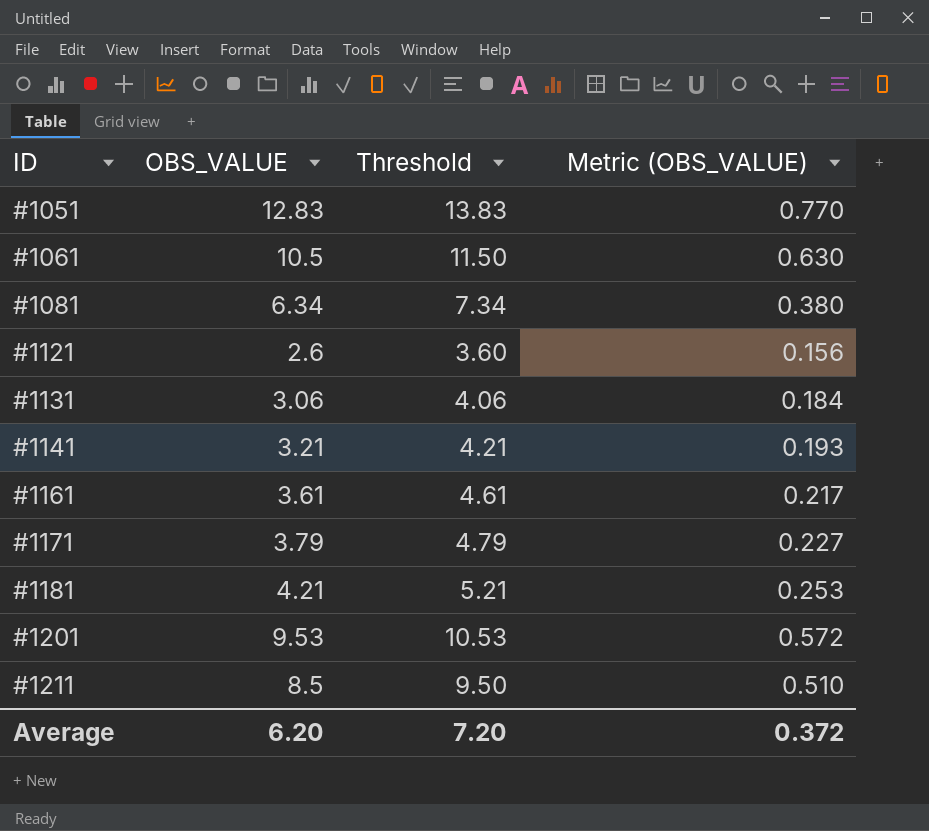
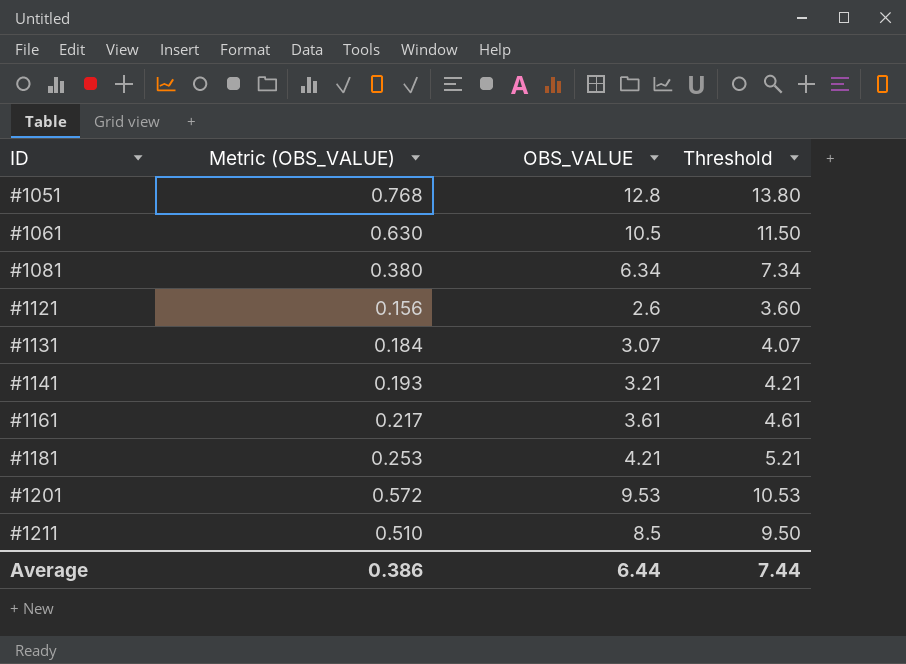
column Metric (OBS_VALUE) | position: 4 -> 2
row #1171: 3.79 | 4.79 | 0.227 -> none
#1051 | Metric (OBS_VALUE): 0.770 -> 0.768
#1051 | OBS_VALUE: 12.83 -> 12.8
#1051 | Threshold: 13.83 -> 13.80
#1131 | OBS_VALUE: 3.06 -> 3.07
#1131 | Threshold: 4.06 -> 4.07
Average | Metric (OBS_VALUE): 0.372 -> 0.386
Average | OBS_VALUE: 6.20 -> 6.44
Average | Threshold: 7.20 -> 7.44

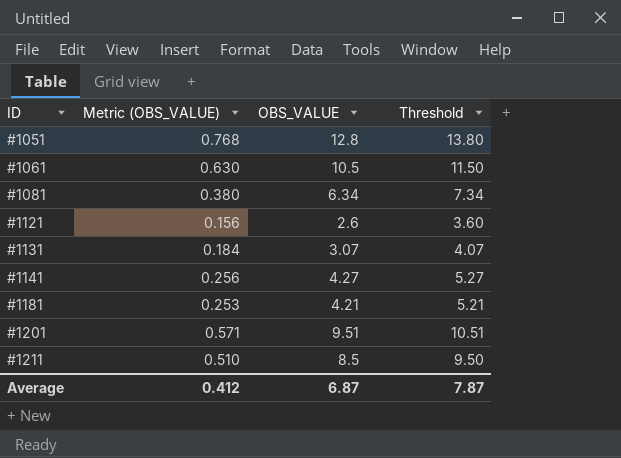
row #1161: 0.217 | 3.61 | 4.61 -> none
#1141 | Metric (OBS_VALUE): 0.193 -> 0.256
#1141 | OBS_VALUE: 3.21 -> 4.27
#1141 | Threshold: 4.21 -> 5.27
#1201 | Metric (OBS_VALUE): 0.572 -> 0.571
#1201 | OBS_VALUE: 9.53 -> 9.51
#1201 | Threshold: 10.53 -> 10.51
Average | Metric (OBS_VALUE): 0.386 -> 0.412
Average | OBS_VALUE: 6.44 -> 6.87
Average | Threshold: 7.44 -> 7.87

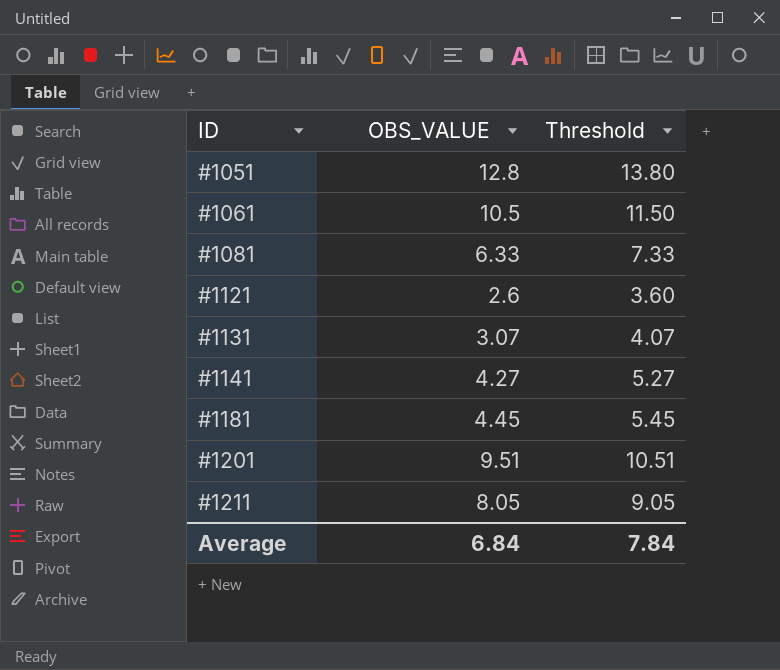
column Metric (OBS_VALUE) | formula: [OBS_VALUE] * 0.06 -> none
#1081 | OBS_VALUE: 6.34 -> 6.33
#1081 | Threshold: 7.34 -> 7.33
#1181 | OBS_VALUE: 4.21 -> 4.45
#1181 | Threshold: 5.21 -> 5.45
#1211 | OBS_VALUE: 8.5 -> 8.05
#1211 | Threshold: 9.50 -> 9.05
Average | OBS_VALUE: 6.87 -> 6.84
Average | Threshold: 7.87 -> 7.84

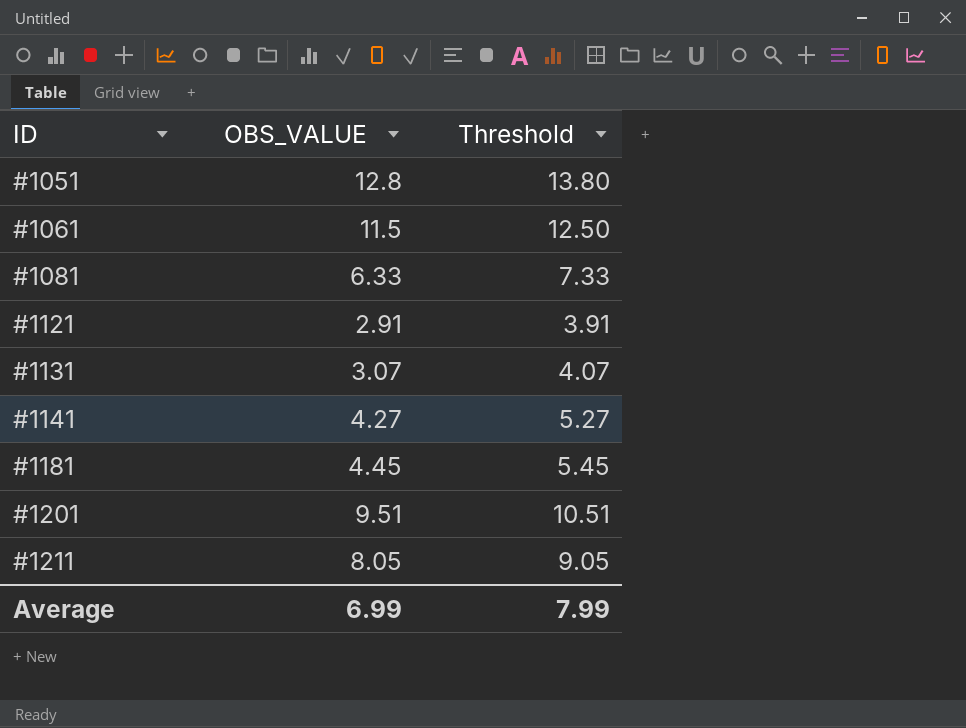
#1061 | OBS_VALUE: 10.5 -> 11.5
#1061 | Threshold: 11.50 -> 12.50
#1121 | OBS_VALUE: 2.6 -> 2.91
#1121 | Threshold: 3.60 -> 3.91
Average | OBS_VALUE: 6.84 -> 6.99
Average | Threshold: 7.84 -> 7.99

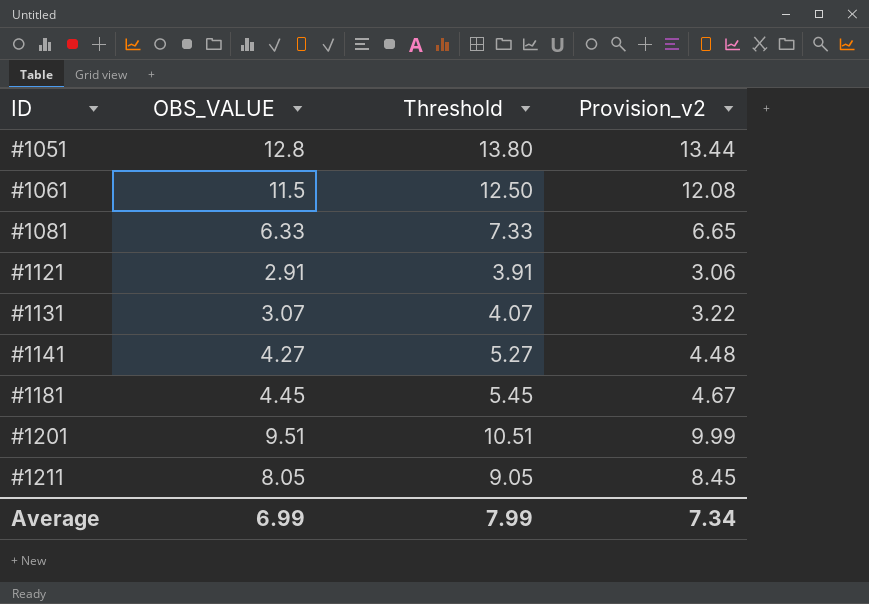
column Provision_v2 | formula: none -> [OBS_VALUE] * 1.05

